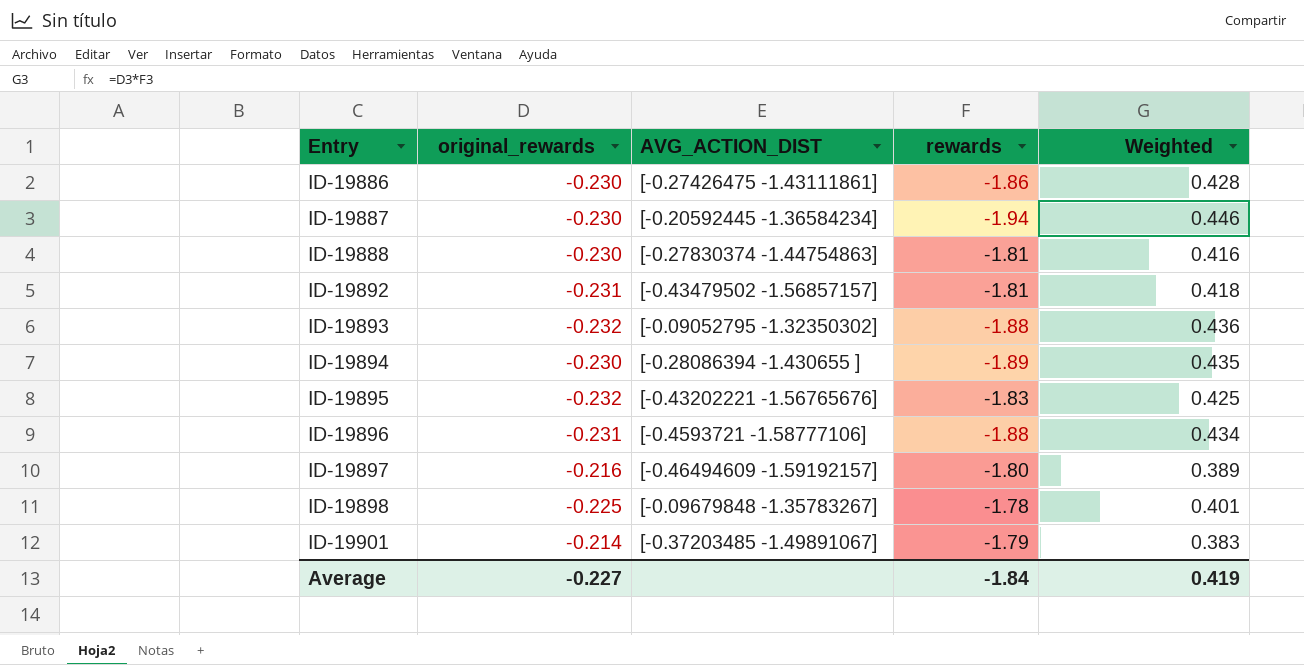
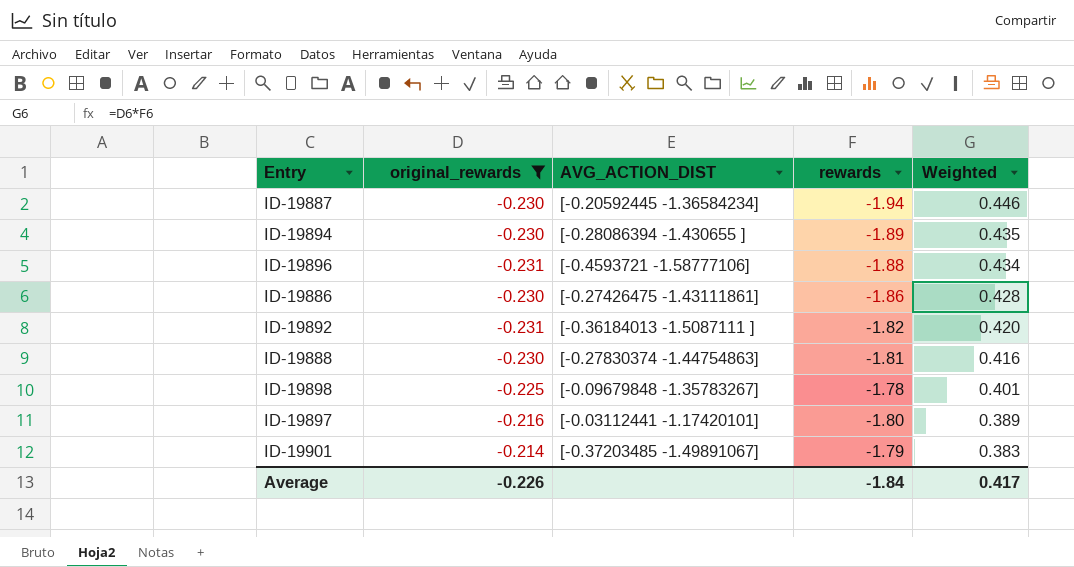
filter: none -> original_rewards != -0.232
row order: Entry ascending -> Weighted descending
ID-19892 | AVG_ACTION_DIST: [-0.43479502 -1.56857157] -> [-0.36184013 -1.5087111 ]
ID-19892 | rewards: -1.81 -> -1.82
ID-19892 | Weighted: 0.418 -> 0.420
ID-19897 | AVG_ACTION_DIST: [-0.46494609 -1.59192157] -> [-0.03112441 -1.17420101]
Average | original_rewards: -0.227 -> -0.226
Average | Weighted: 0.419 -> 0.417

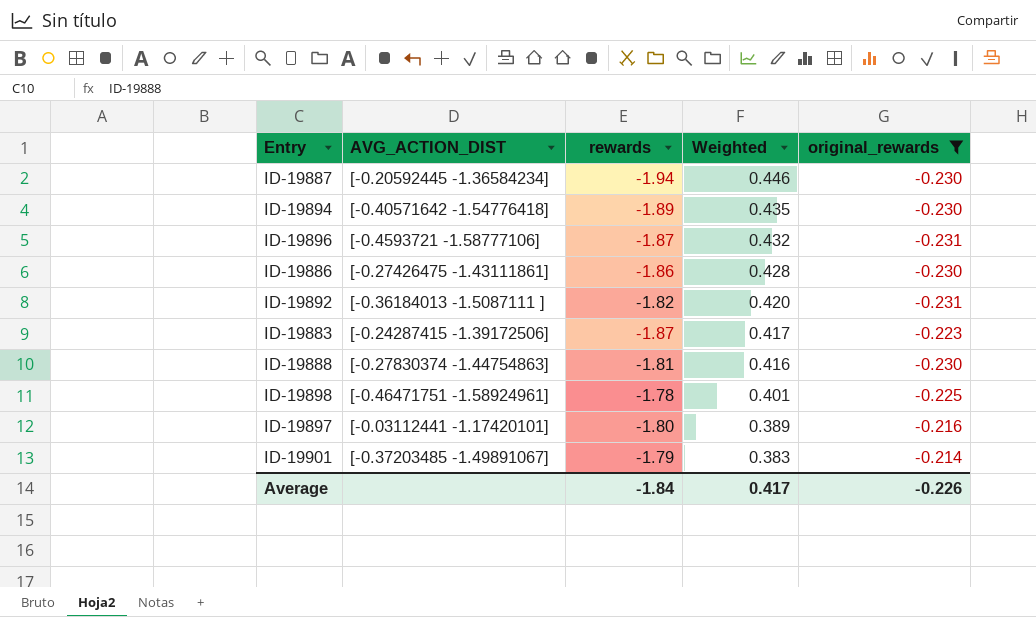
column original_rewards | position: 2 -> 5
ID-19894 | AVG_ACTION_DIST: [-0.28086394 -1.430655 ] -> [-0.40571642 -1.54776418]
ID-19896 | rewards: -1.88 -> -1.87
ID-19896 | Weighted: 0.434 -> 0.432
row ID-19883: none -> [-0.24287415 -1.39172506] | -1.87 | 0.417 | -0.223
ID-19898 | AVG_ACTION_DIST: [-0.09679848 -1.35783267] -> [-0.46471751 -1.58924961]

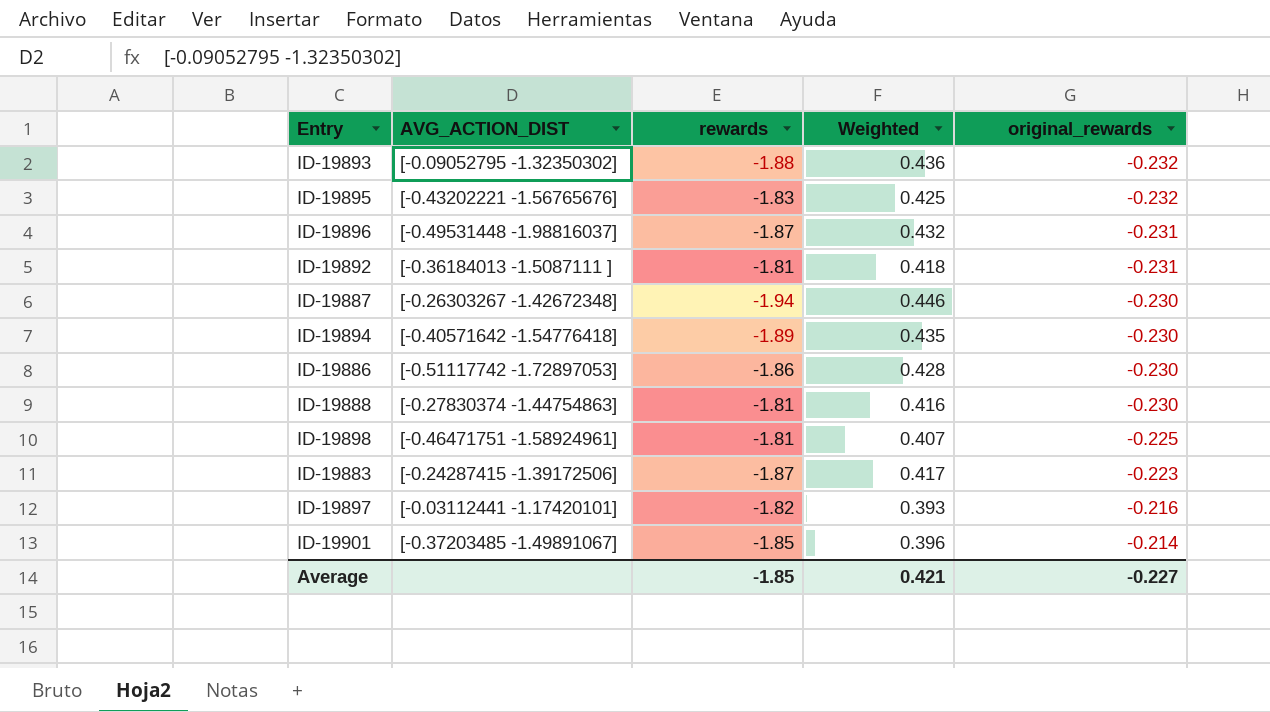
filter: original_rewards != -0.232 -> none
row order: Weighted descending -> original_rewards ascending
ID-19896 | AVG_ACTION_DIST: [-0.4593721 -1.58777106] -> [-0.49531448 -1.98816037]
ID-19892 | rewards: -1.82 -> -1.81
ID-19892 | Weighted: 0.420 -> 0.418
ID-19887 | AVG_ACTION_DIST: [-0.20592445 -1.36584234] -> [-0.26303267 -1.42672348]
ID-19886 | AVG_ACTION_DIST: [-0.27426475 -1.43111861] -> [-0.51117742 -1.72897053]
ID-19898 | rewards: -1.78 -> -1.81
ID-19898 | Weighted: 0.401 -> 0.407
ID-19897 | rewards: -1.80 -> -1.82
ID-19897 | Weighted: 0.389 -> 0.393
ID-19901 | rewards: -1.79 -> -1.85
ID-19901 | Weighted: 0.383 -> 0.396
Average | rewards: -1.84 -> -1.85
Average | Weighted: 0.417 -> 0.421
Average | original_rewards: -0.226 -> -0.227

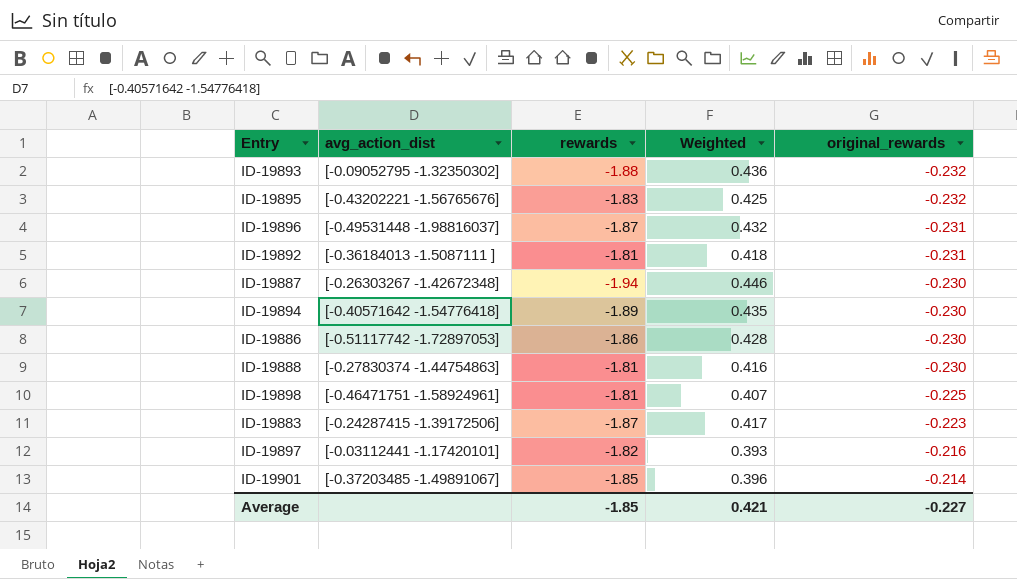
column name: AVG_ACTION_DIST -> avg_action_dist

